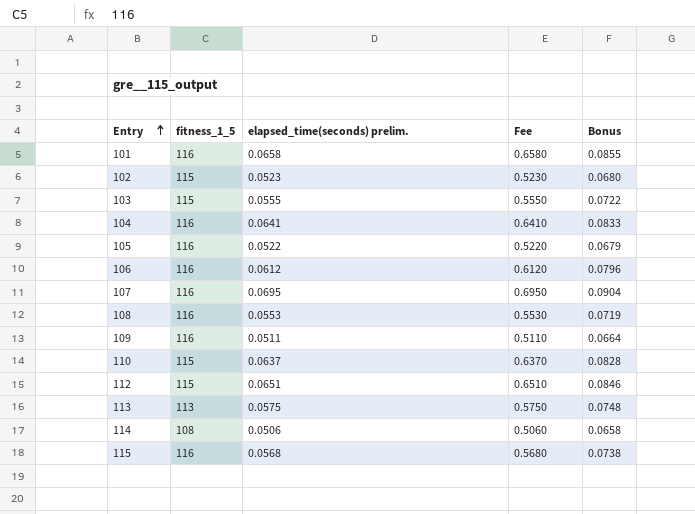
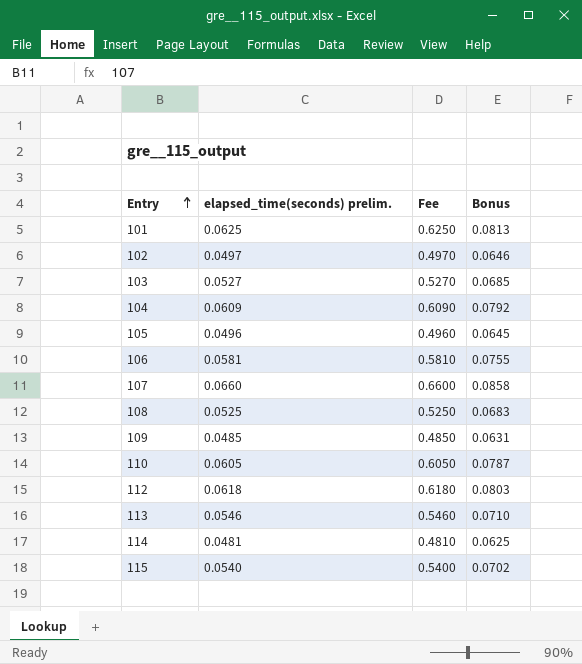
column fitness_1_5 | position: 2 -> none
101 | elapsed_time(seconds) prelim.: 0.0658 -> 0.0625
101 | Fee: 0.6580 -> 0.6250
101 | Bonus: 0.0855 -> 0.0813
102 | elapsed_time(seconds) prelim.: 0.0523 -> 0.0497
102 | Fee: 0.5230 -> 0.4970
102 | Bonus: 0.0680 -> 0.0646
103 | elapsed_time(seconds) prelim.: 0.0555 -> 0.0527
103 | Fee: 0.5550 -> 0.5270
103 | Bonus: 0.0722 -> 0.0685
104 | elapsed_time(seconds) prelim.: 0.0641 -> 0.0609
104 | Fee: 0.6410 -> 0.6090
104 | Bonus: 0.0833 -> 0.0792
105 | elapsed_time(seconds) prelim.: 0.0522 -> 0.0496
105 | Fee: 0.5220 -> 0.4960
105 | Bonus: 0.0679 -> 0.0645
106 | elapsed_time(seconds) prelim.: 0.0612 -> 0.0581
106 | Fee: 0.6120 -> 0.5810
106 | Bonus: 0.0796 -> 0.0755
107 | elapsed_time(seconds) prelim.: 0.0695 -> 0.0660
107 | Fee: 0.6950 -> 0.6600
107 | Bonus: 0.0904 -> 0.0858
108 | elapsed_time(seconds) prelim.: 0.0553 -> 0.0525
108 | Fee: 0.5530 -> 0.5250
108 | Bonus: 0.0719 -> 0.0683
109 | elapsed_time(seconds) prelim.: 0.0511 -> 0.0485
109 | Fee: 0.5110 -> 0.4850
109 | Bonus: 0.0664 -> 0.0631
110 | elapsed_time(seconds) prelim.: 0.0637 -> 0.0605
110 | Fee: 0.6370 -> 0.6050
110 | Bonus: 0.0828 -> 0.0787
112 | elapsed_time(seconds) prelim.: 0.0651 -> 0.0618
112 | Fee: 0.6510 -> 0.6180
112 | Bonus: 0.0846 -> 0.0803
113 | elapsed_time(seconds) prelim.: 0.0575 -> 0.0546
113 | Fee: 0.5750 -> 0.5460
113 | Bonus: 0.0748 -> 0.0710
114 | elapsed_time(seconds) prelim.: 0.0506 -> 0.0481
114 | Fee: 0.5060 -> 0.4810
114 | Bonus: 0.0658 -> 0.0625
115 | elapsed_time(seconds) prelim.: 0.0568 -> 0.0540
115 | Fee: 0.5680 -> 0.5400
115 | Bonus: 0.0738 -> 0.0702

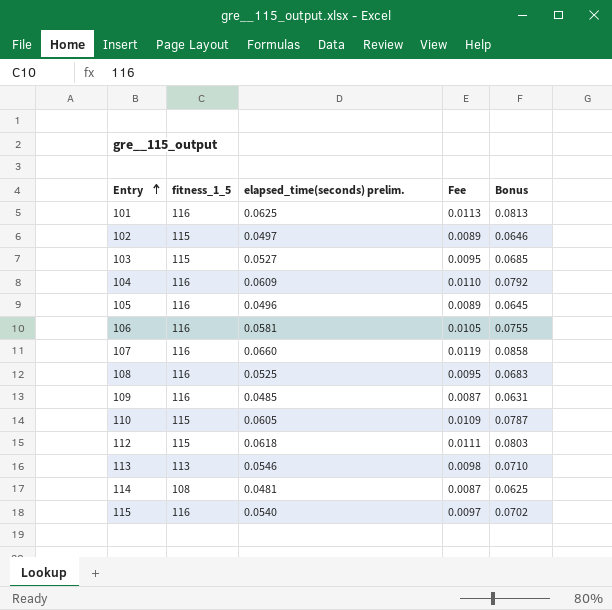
column fitness_1_5 | position: none -> 2
column Fee | formula: [elapsed_time(seconds) prelim.] * 10 -> [elapsed_time(seconds) prelim.] * 0.18

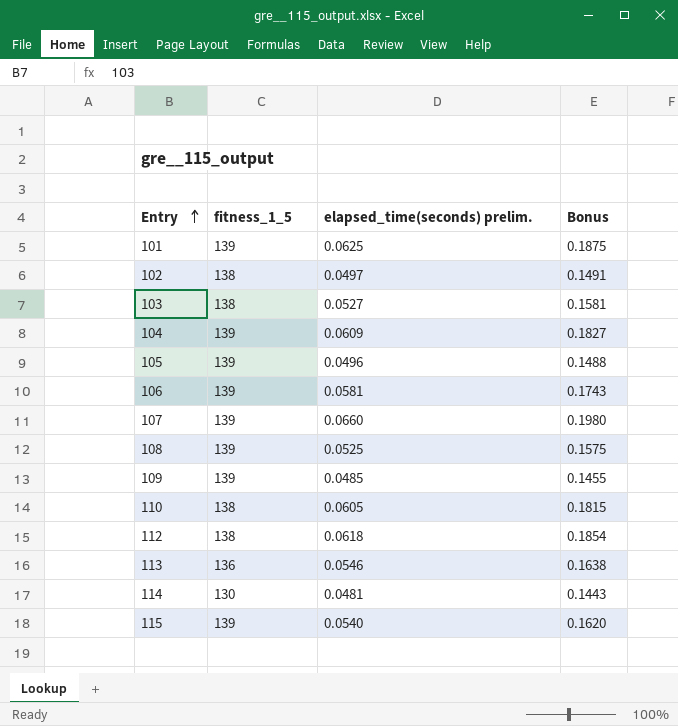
column Fee | formula: [elapsed_time(seconds) prelim.] * 0.18 -> none
column Bonus | formula: [elapsed_time(seconds) prelim.] * 1.3 -> [elapsed_time(seconds) prelim.] * 3
101 | fitness_1_5: 116 -> 139
102 | fitness_1_5: 115 -> 138
103 | fitness_1_5: 115 -> 138
104 | fitness_1_5: 116 -> 139
105 | fitness_1_5: 116 -> 139
106 | fitness_1_5: 116 -> 139
107 | fitness_1_5: 116 -> 139
108 | fitness_1_5: 116 -> 139
109 | fitness_1_5: 116 -> 139
110 | fitness_1_5: 115 -> 138
112 | fitness_1_5: 115 -> 138
113 | fitness_1_5: 113 -> 136
114 | fitness_1_5: 108 -> 130
115 | fitness_1_5: 116 -> 139

